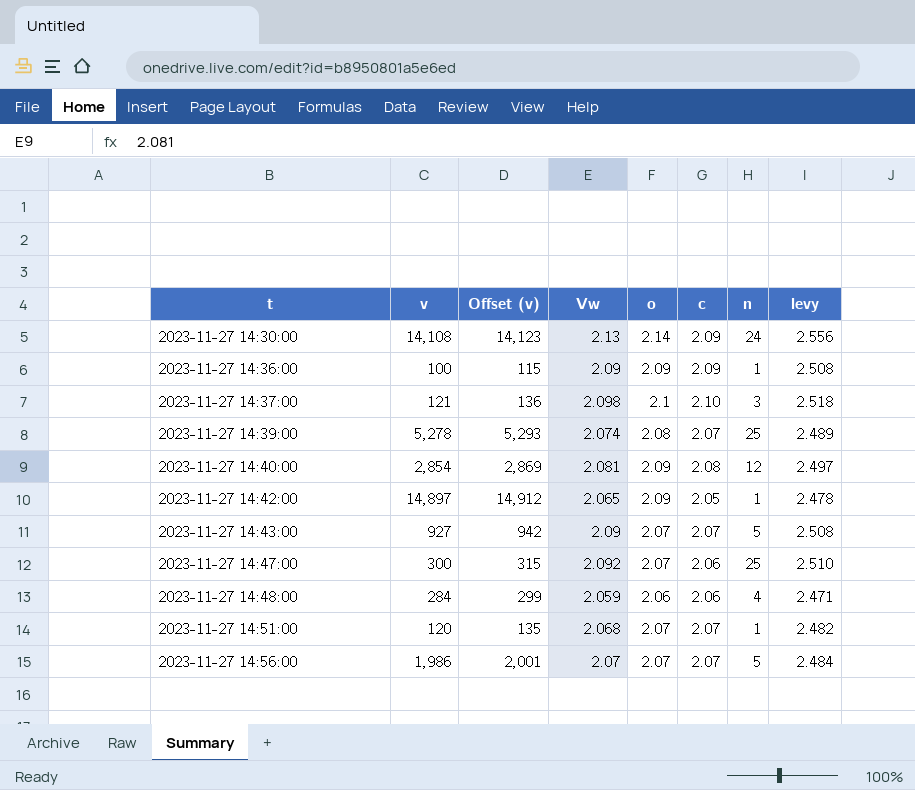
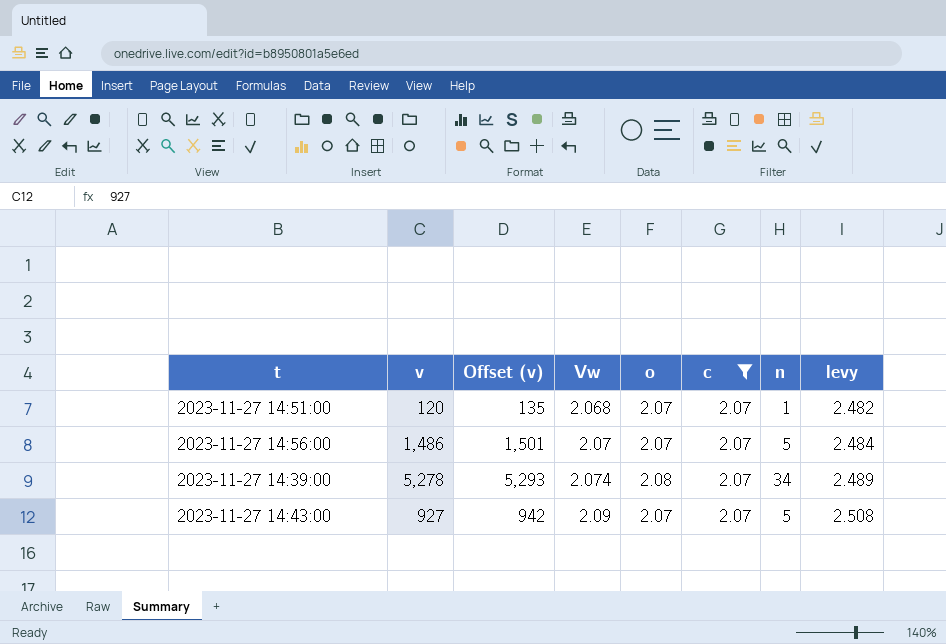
filter: none -> c = 2.07
row order: t ascending -> Vw ascending
2023-11-27 14:56:00 | v: 1,986 -> 1,486
2023-11-27 14:56:00 | Offset (v): 2,001 -> 1,501
2023-11-27 14:39:00 | n: 25 -> 34

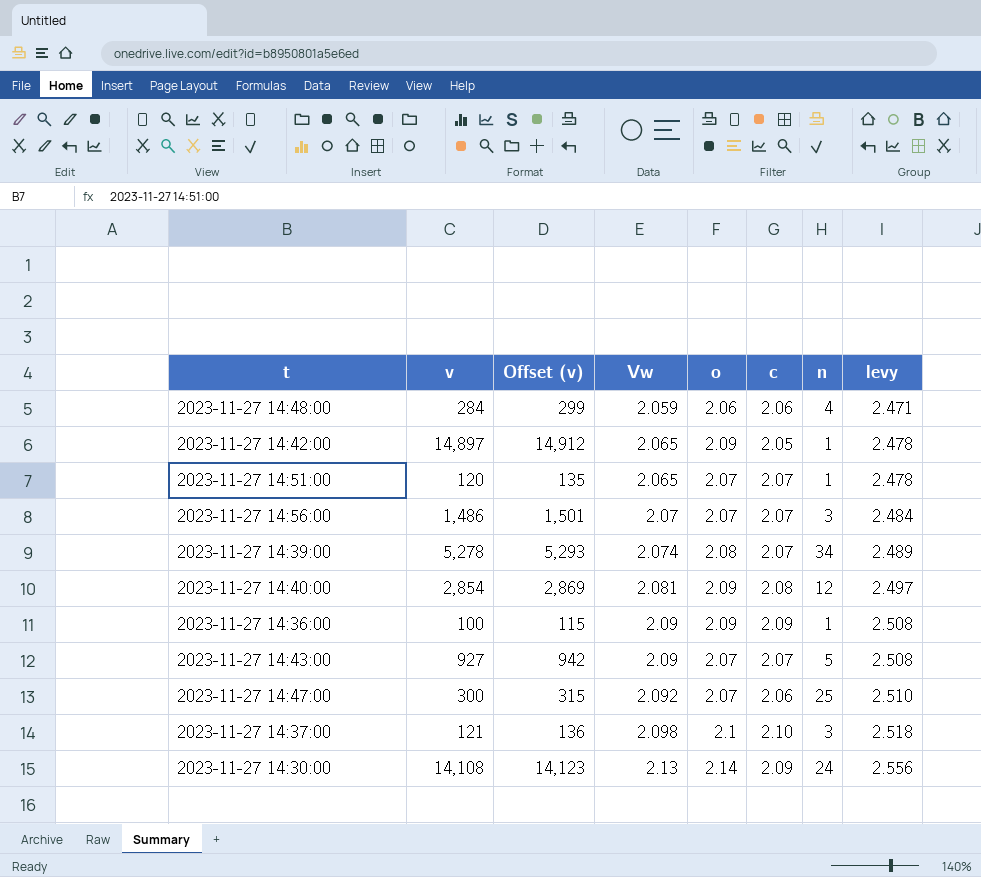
filter: c = 2.07 -> none
2023-11-27 14:51:00 | Vw: 2.068 -> 2.065
2023-11-27 14:51:00 | levy: 2.482 -> 2.478
2023-11-27 14:56:00 | n: 5 -> 3

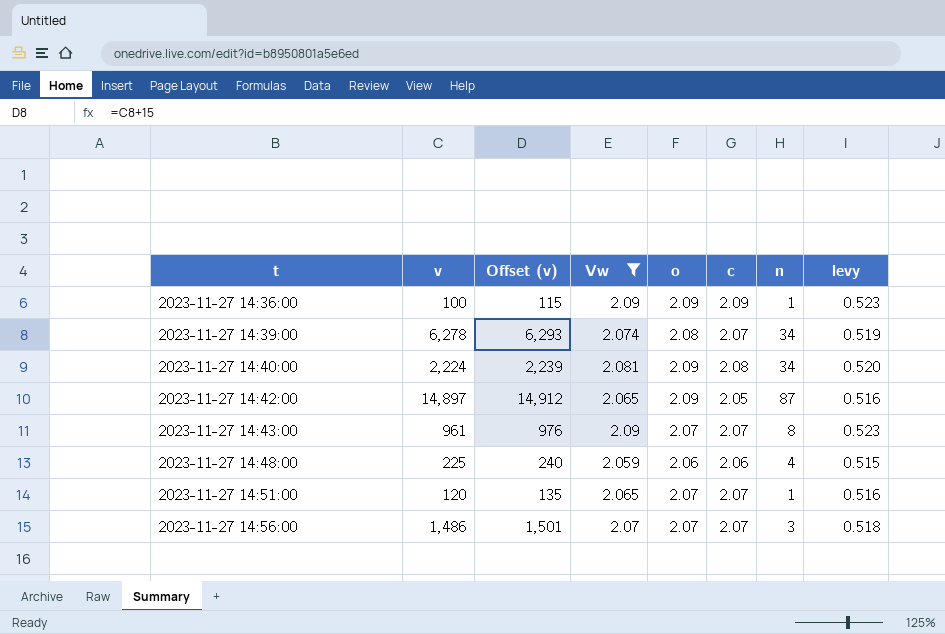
filter: none -> Vw <= 2.09
row order: Vw ascending -> t ascending
column levy | formula: [Vw] * 1.2 -> [Vw] * 0.25
2023-11-27 14:39:00 | v: 5,278 -> 6,278
2023-11-27 14:39:00 | Offset (v): 5,293 -> 6,293
2023-11-27 14:40:00 | v: 2,854 -> 2,224
2023-11-27 14:40:00 | Offset (v): 2,869 -> 2,239
2023-11-27 14:40:00 | n: 12 -> 34
2023-11-27 14:42:00 | n: 1 -> 87
2023-11-27 14:43:00 | v: 927 -> 961
2023-11-27 14:43:00 | Offset (v): 942 -> 976
2023-11-27 14:43:00 | n: 5 -> 8
2023-11-27 14:48:00 | v: 284 -> 225
2023-11-27 14:48:00 | Offset (v): 299 -> 240

